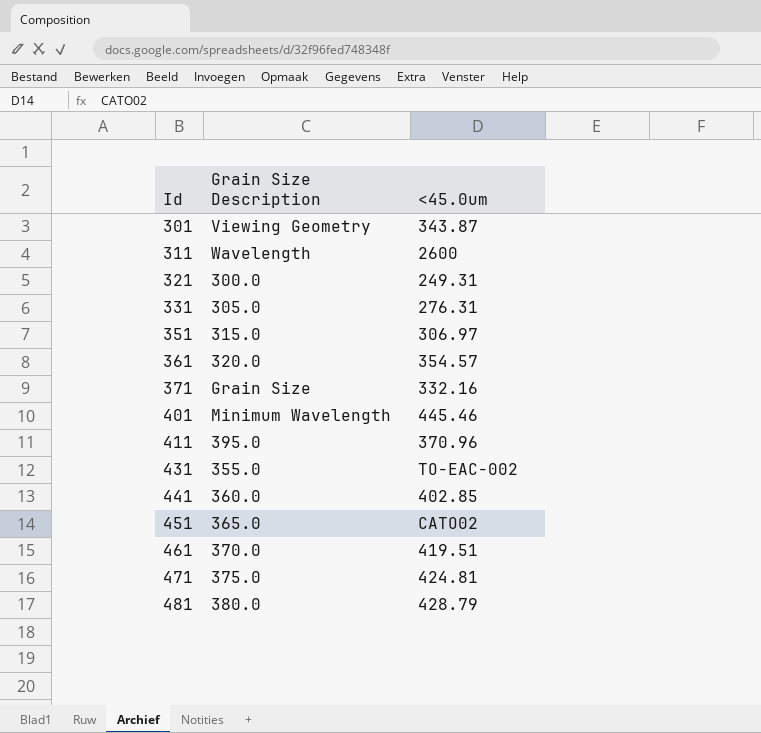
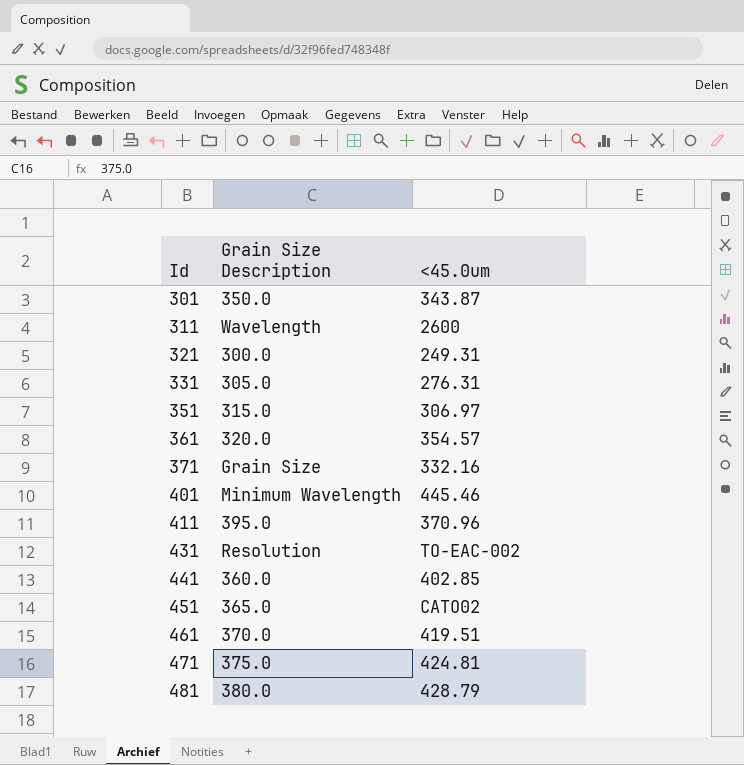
301 | Grain Size Description: Viewing Geometry -> 350.0
431 | Grain Size Description: 355.0 -> Resolution

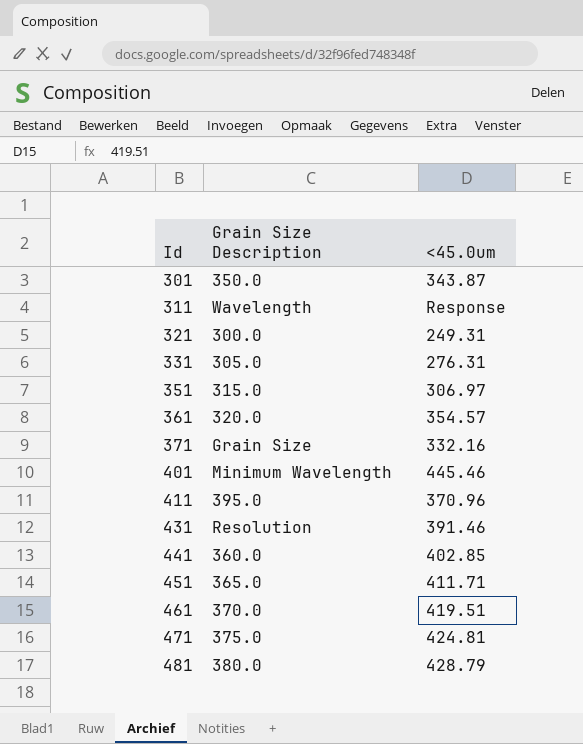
311 | <45.0um: 2600 -> Response
431 | <45.0um: TO-EAC-002 -> 391.46
451 | <45.0um: CATO02 -> 411.71

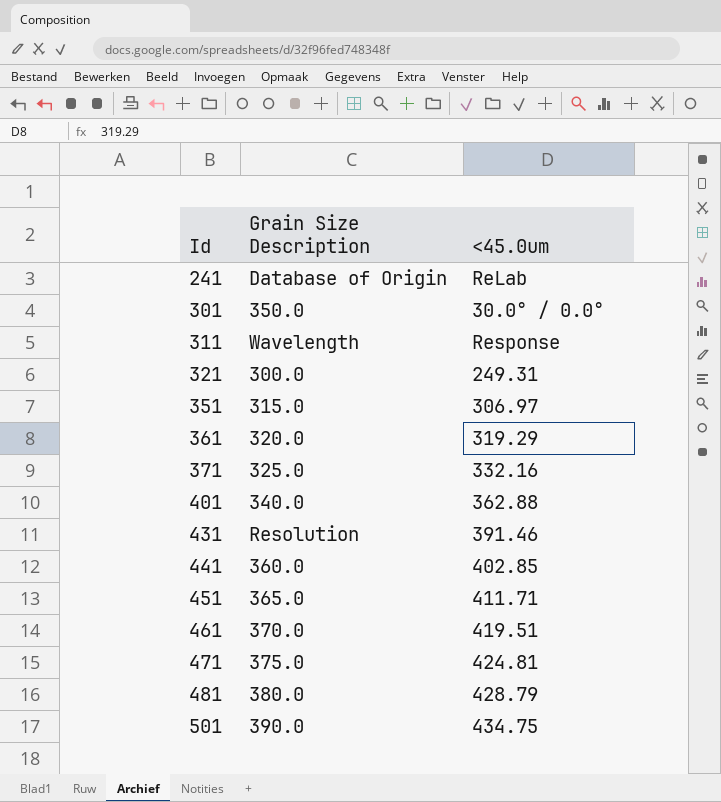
row 331: 305.0 | 276.31 -> none
row 411: 395.0 | 370.96 -> none
row 241: none -> Database of Origin | ReLab
301 | <45.0um: 343.87 -> 30.0° / 0.0°
361 | <45.0um: 354.57 -> 319.29
371 | Grain Size Description: Grain Size -> 325.0
401 | Grain Size Description: Minimum Wavelength -> 340.0
401 | <45.0um: 445.46 -> 362.88
row 501: none -> 390.0 | 434.75

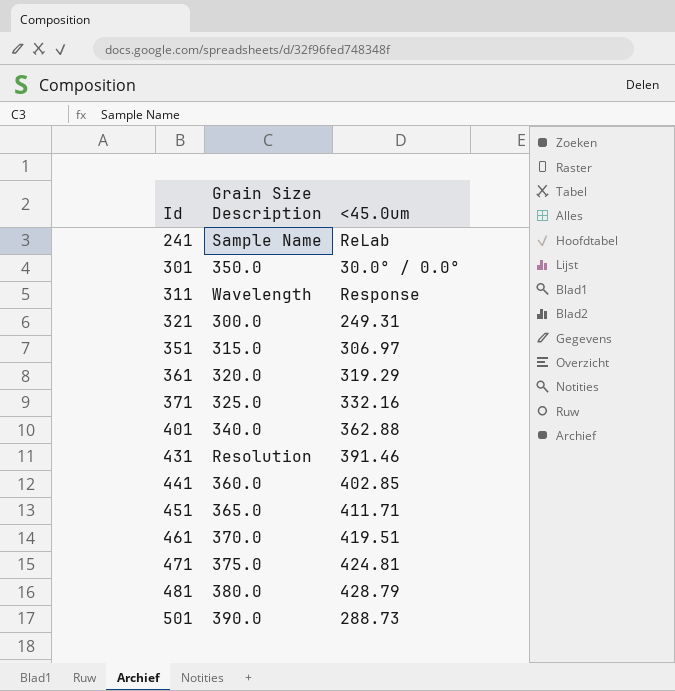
241 | Grain Size Description: Database of Origin -> Sample Name
501 | <45.0um: 434.75 -> 288.73

